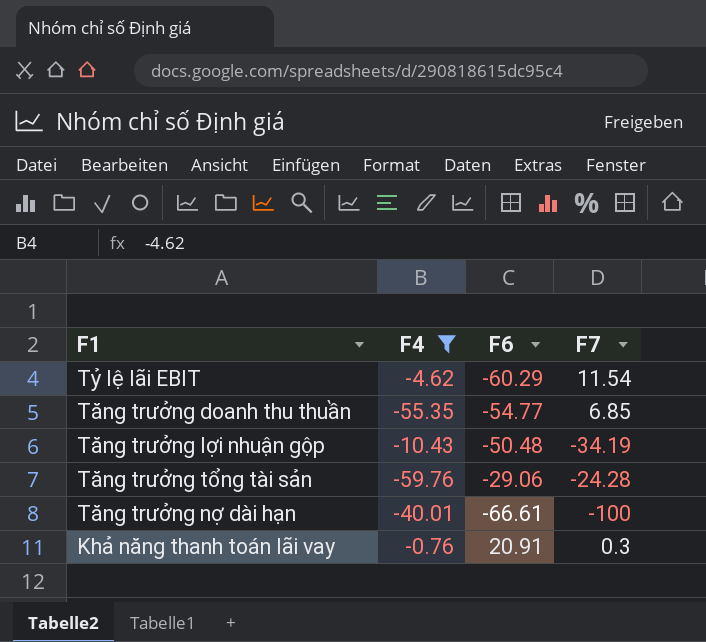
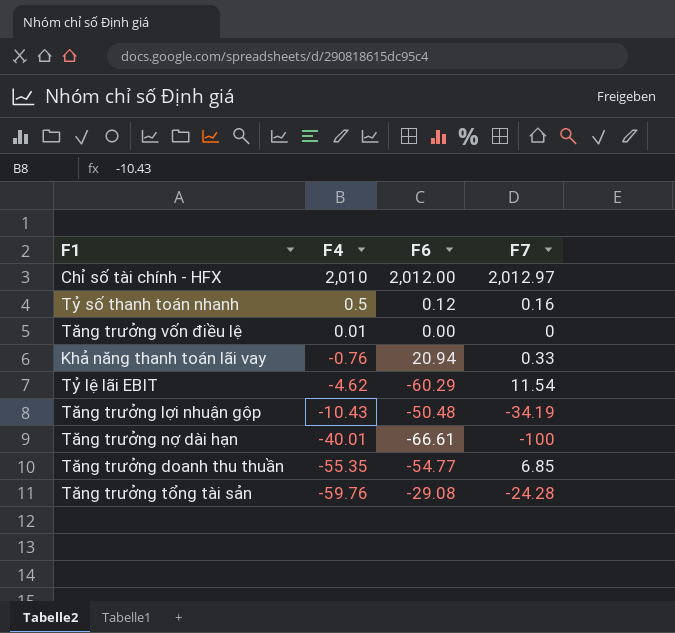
filter: F4 <= -0.76 -> none
row order: none -> F4 descending
Khả năng thanh toán lãi vay | F6: 20.91 -> 20.94
Khả năng thanh toán lãi vay | F7: 0.3 -> 0.33
Tăng trưởng tổng tài sản | F6: -29.06 -> -29.08

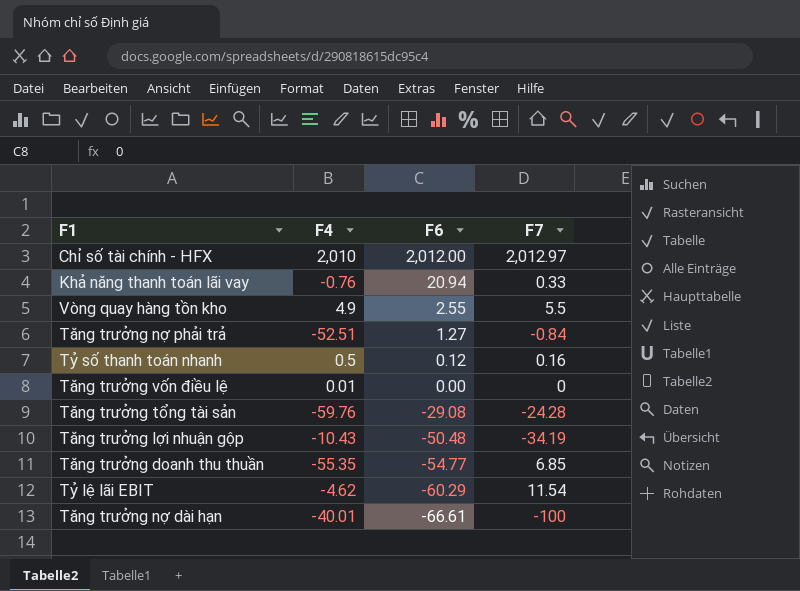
row order: F4 descending -> F6 descending
row Vòng quay hàng tồn kho: none -> 4.9 | 2.55 | 5.5
row Tăng trưởng nợ phải trả: none -> -52.51 | 1.27 | -0.84

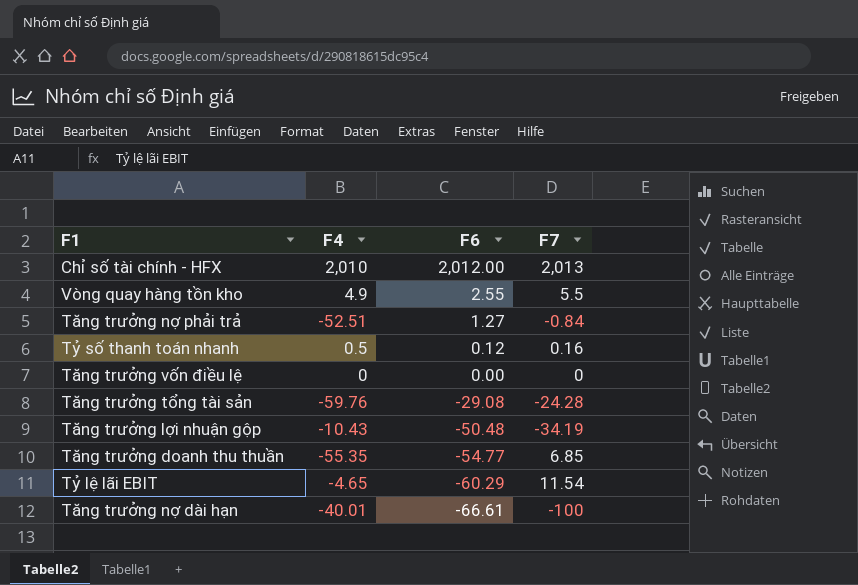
row Khả năng thanh toán lãi vay: -0.76 | 20.94 | 0.33 -> none
Chỉ số tài chính - HFX | F7: 2,012.97 -> 2,013
Tăng trưởng vốn điều lệ | F4: 0.01 -> 0
Tỷ lệ lãi EBIT | F4: -4.62 -> -4.65

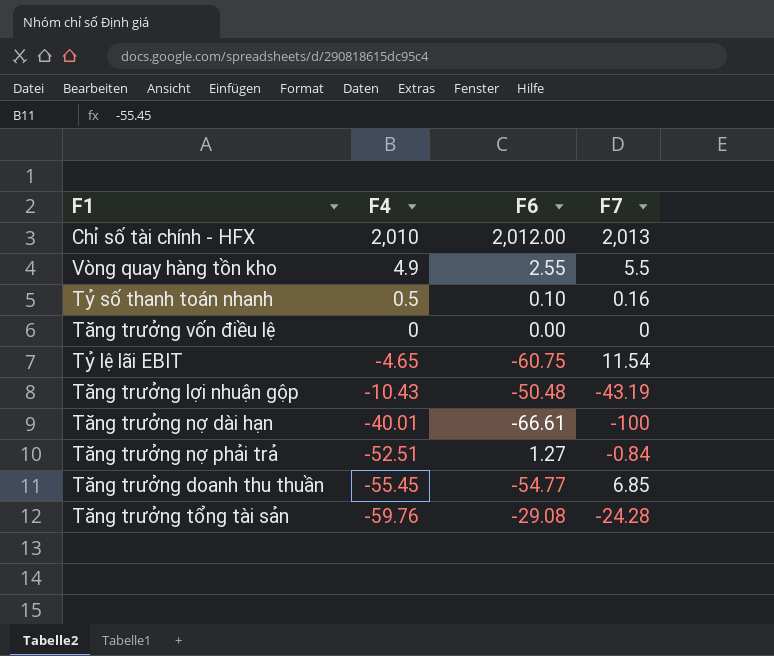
row order: F6 descending -> F4 descending
Tỷ số thanh toán nhanh | F6: 0.12 -> 0.10
Tỷ lệ lãi EBIT | F6: -60.29 -> -60.75
Tăng trưởng lợi nhuận gộp | F7: -34.19 -> -43.19
Tăng trưởng doanh thu thuần | F4: -55.35 -> -55.45

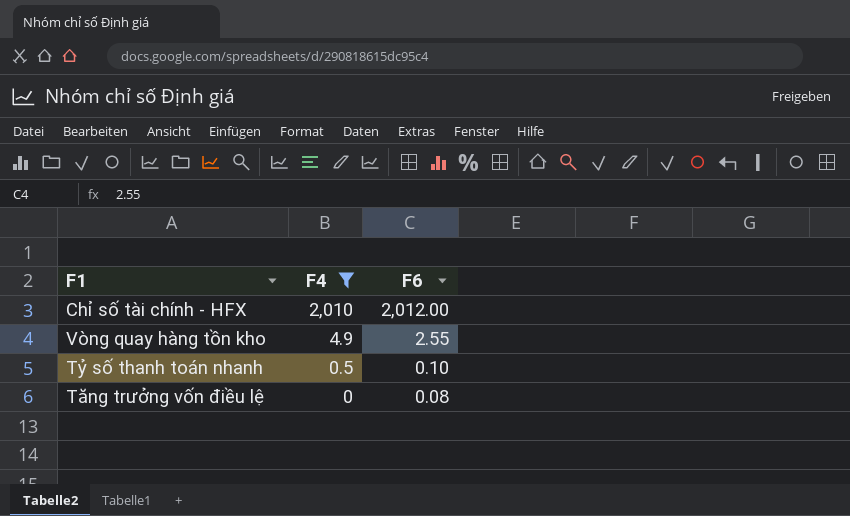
filter: none -> F4 >= 0
column F7 | position: 4 -> none
Tăng trưởng vốn điều lệ | F6: 0.00 -> 0.08

